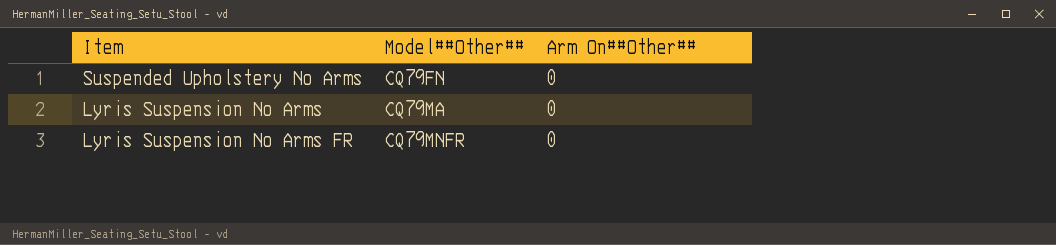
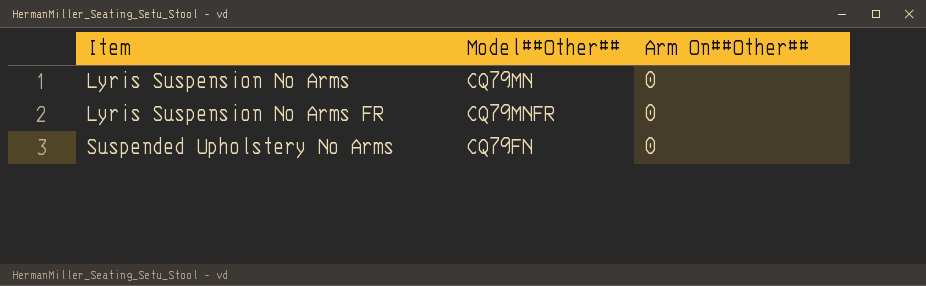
row order: Model##Other## ascending -> Item ascending
Lyris Suspension No Arms | Model##Other##: CQ79MA -> CQ79MN

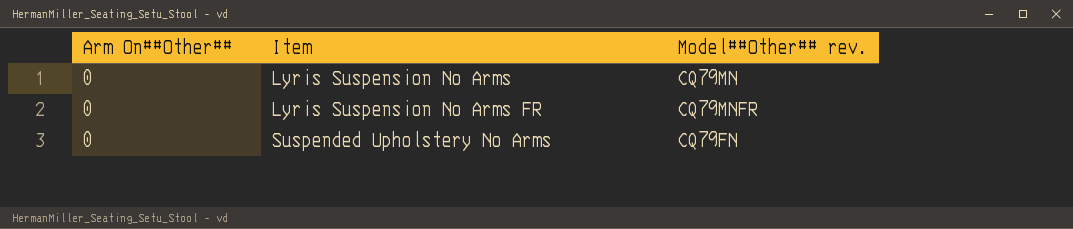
column Arm On##Other## | position: 3 -> 1
column name: Model##Other## -> Model##Other## rev.

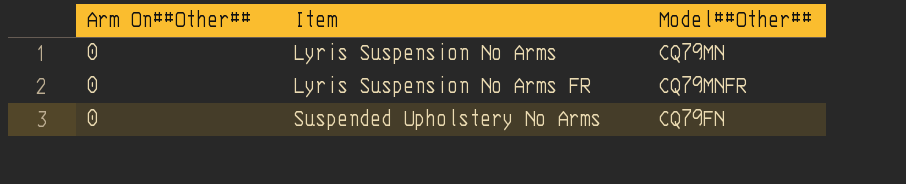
column name: Model##Other## rev. -> Model##Other##

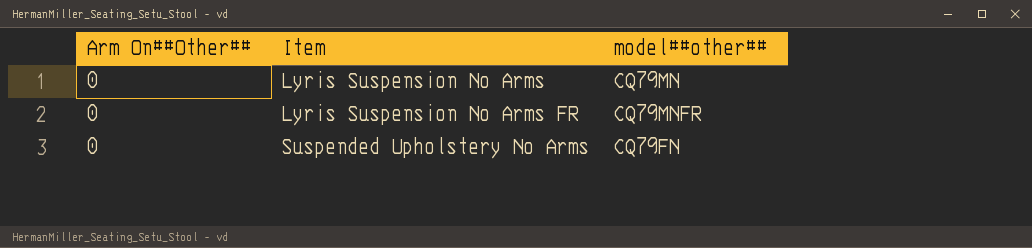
column name: Model##Other## -> model##other##

